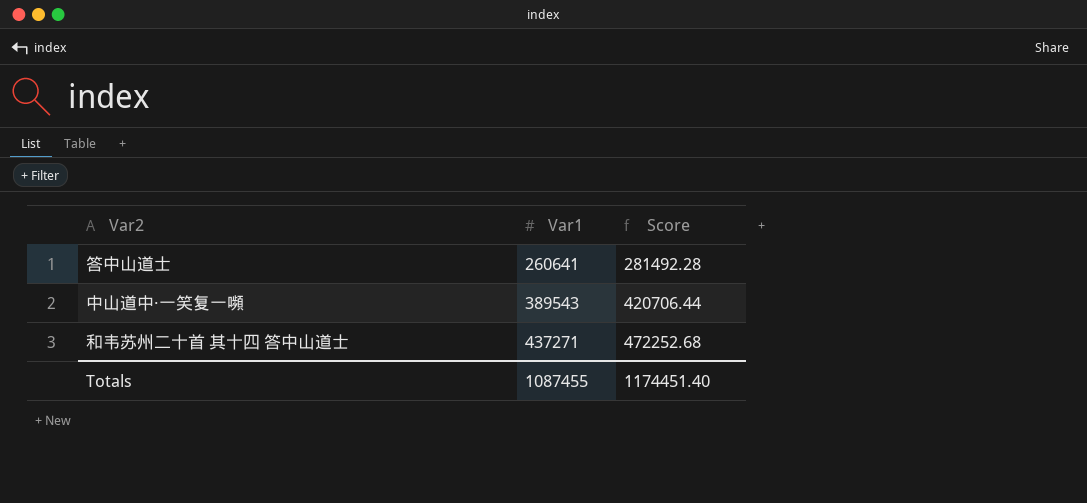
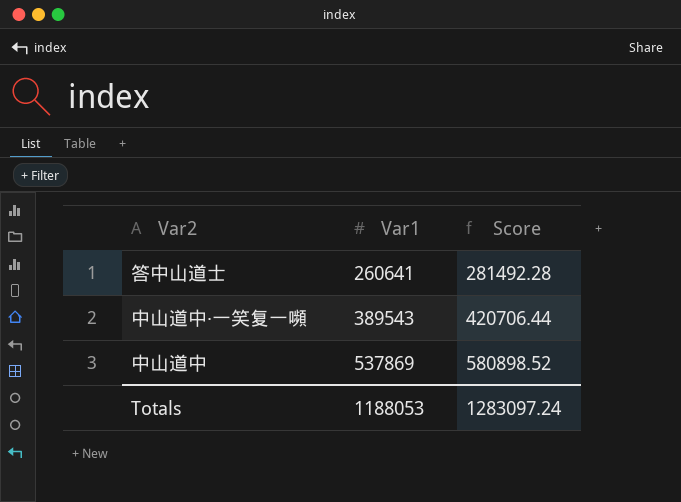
row 和韦苏州二十首 其十四 答中山道士: 437271 | 472252.68 -> none
row 中山道中: none -> 537869 | 580898.52
Totals | Var1: 1087455 -> 1188053
Totals | Score: 1174451.40 -> 1283097.24

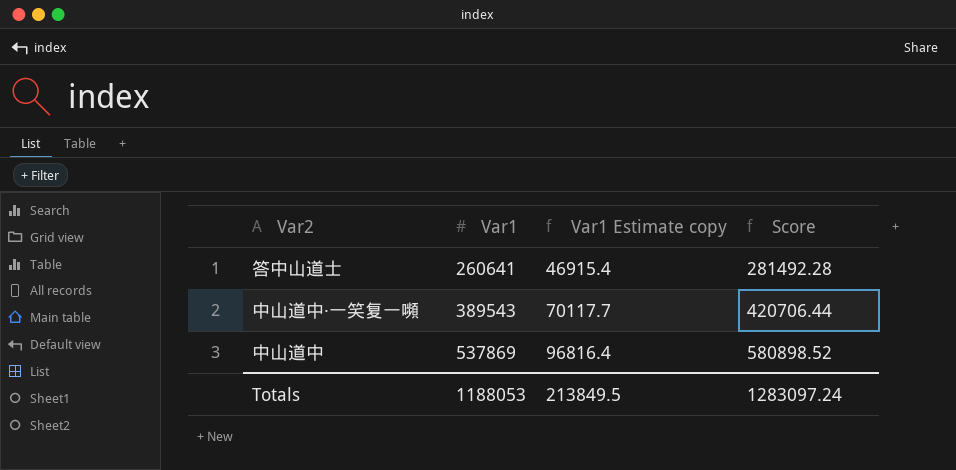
column Var1 Estimate copy | formula: none -> [Var1] * 0.18

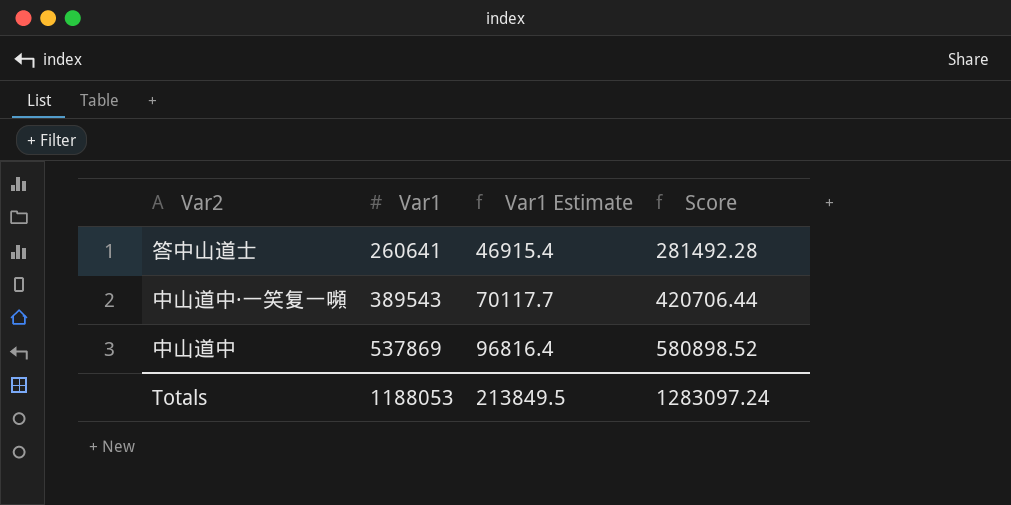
column name: Var1 Estimate copy -> Var1 Estimate

